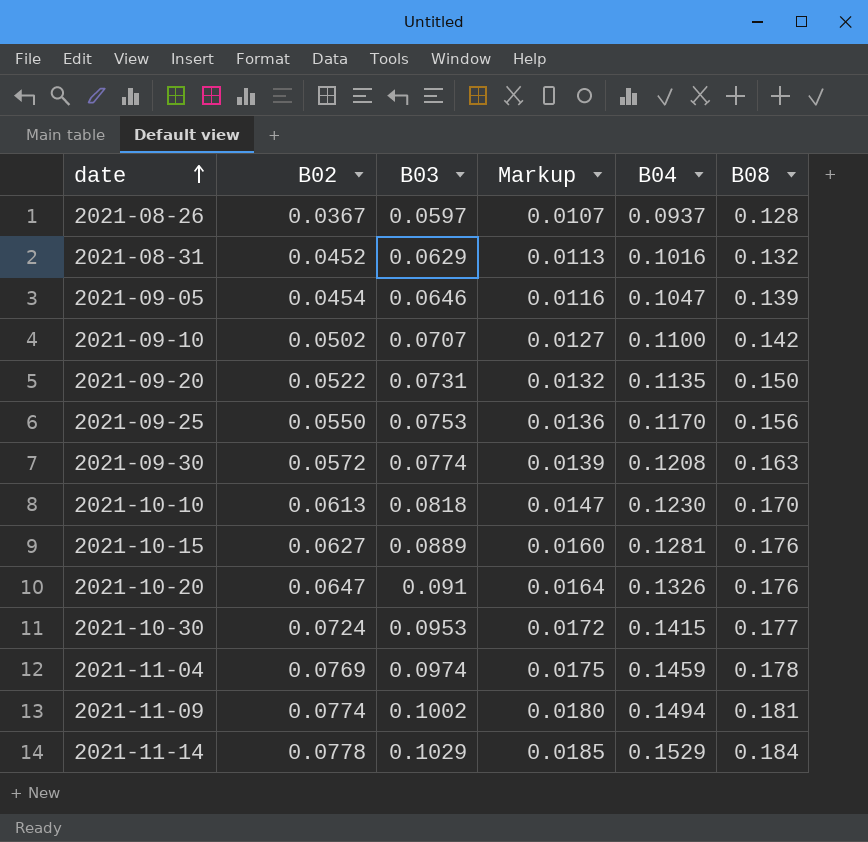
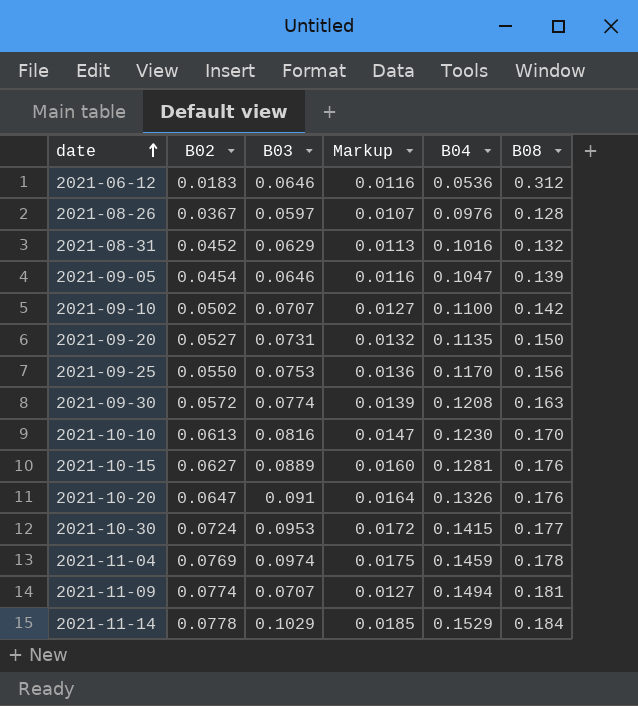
row 2021-06-12: none -> 0.0183 | 0.0646 | 0.0116 | 0.0536 | 0.312
2021-08-26 | B04: 0.0937 -> 0.0976
2021-09-20 | B02: 0.0522 -> 0.0527
2021-10-10 | B03: 0.0818 -> 0.0816
2021-11-09 | B03: 0.1002 -> 0.0707
2021-11-09 | Markup: 0.0180 -> 0.0127

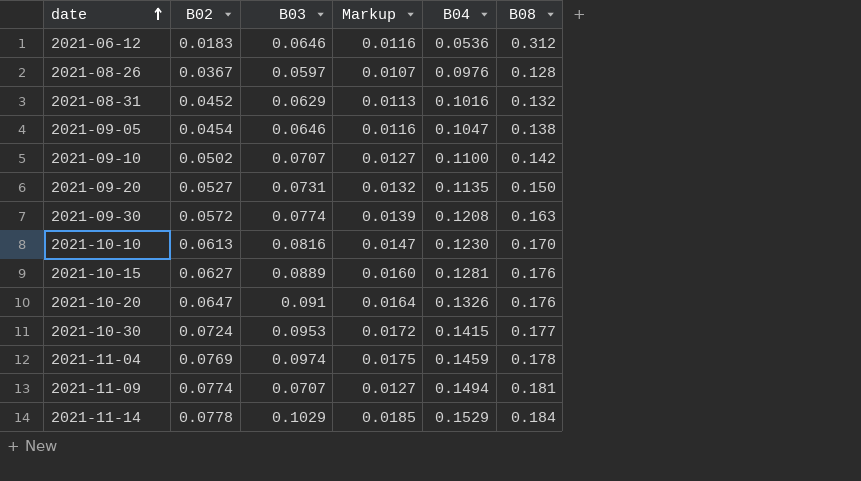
row 2021-09-25: 0.0550 | 0.0753 | 0.0136 | 0.1170 | 0.156 -> none
2021-09-05 | B08: 0.139 -> 0.138

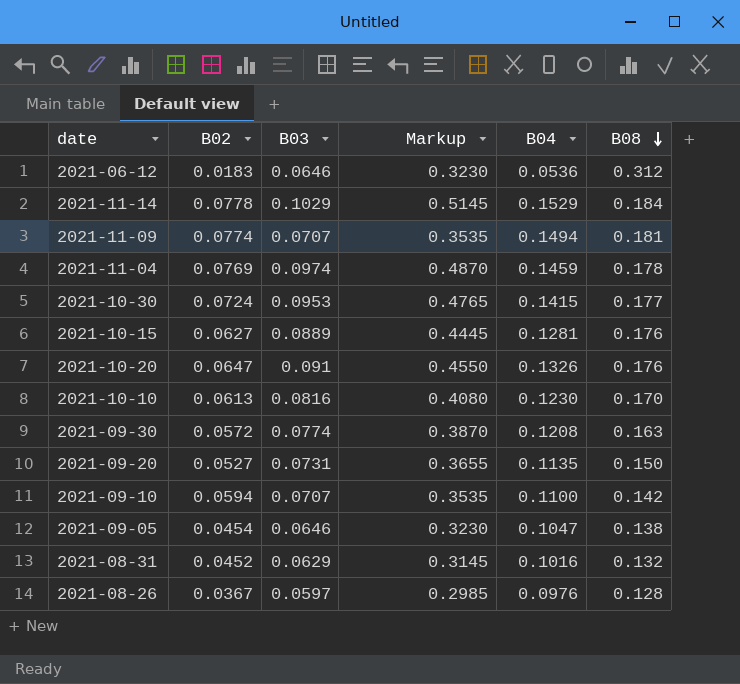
row order: date ascending -> B08 descending
column Markup | formula: [B03] * 0.18 -> [B03] * 5
2021-09-10 | B02: 0.0502 -> 0.0594

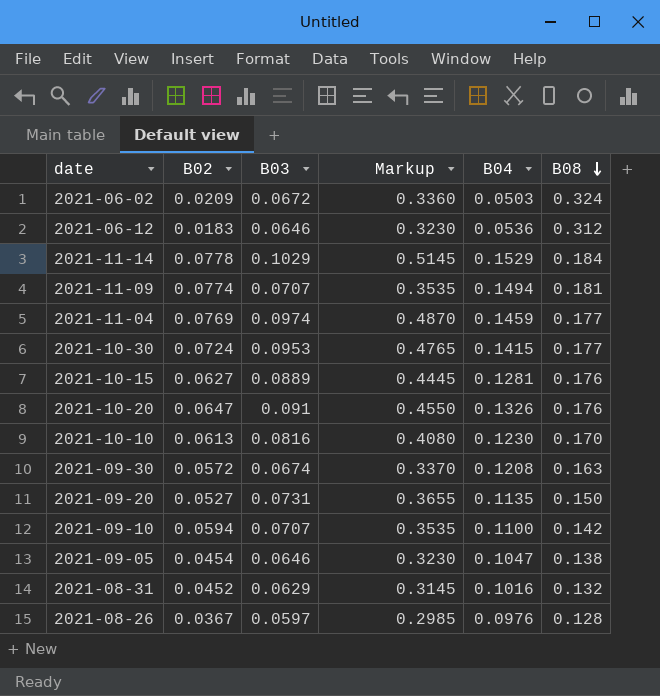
row 2021-06-02: none -> 0.0209 | 0.0672 | 0.3360 | 0.0503 | 0.324
2021-11-04 | B08: 0.178 -> 0.177
2021-09-30 | B03: 0.0774 -> 0.0674
2021-09-30 | Markup: 0.3870 -> 0.3370

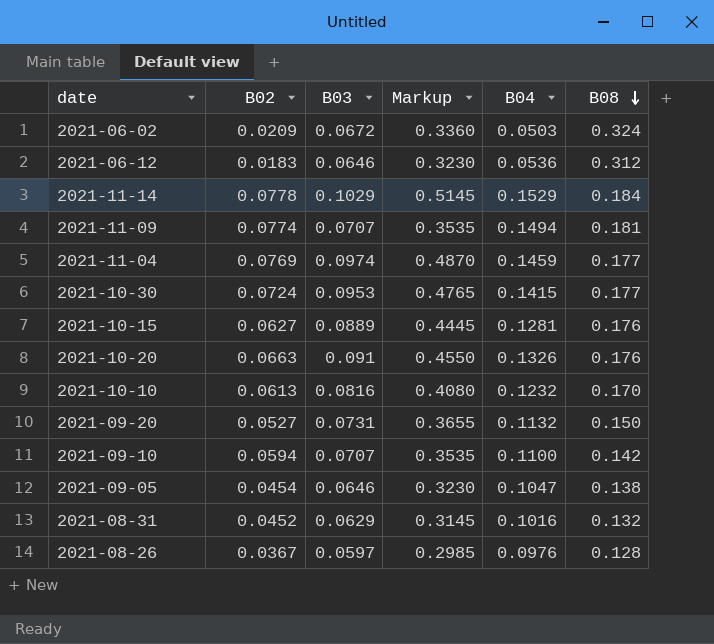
row 2021-09-30: 0.0572 | 0.0674 | 0.3370 | 0.1208 | 0.163 -> none
2021-10-20 | B02: 0.0647 -> 0.0663
2021-10-10 | B04: 0.1230 -> 0.1232
2021-09-20 | B04: 0.1135 -> 0.1132

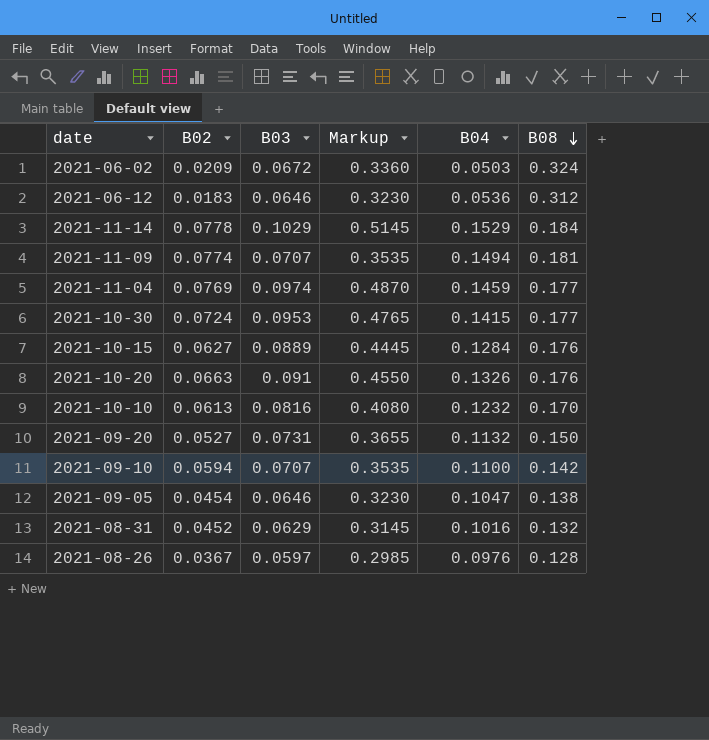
2021-10-15 | B04: 0.1281 -> 0.1284

